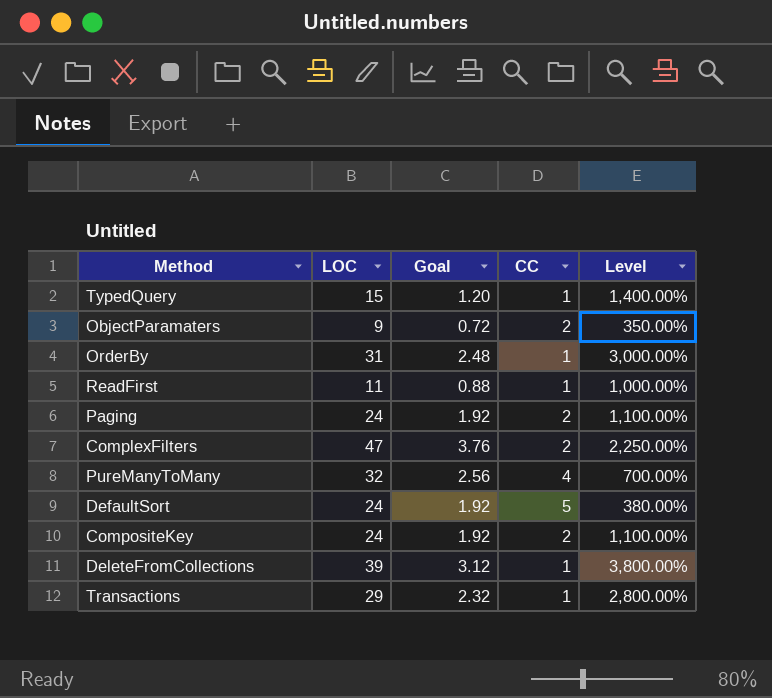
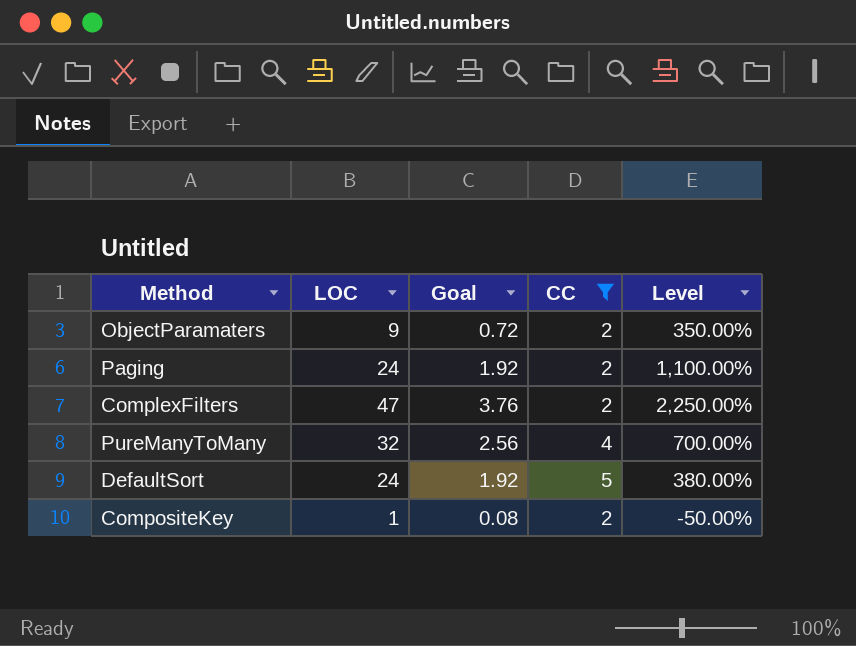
filter: none -> CC != 1
CompositeKey | LOC: 24 -> 1
CompositeKey | Goal: 1.92 -> 0.08
CompositeKey | Level: 1,100.00% -> -50.00%

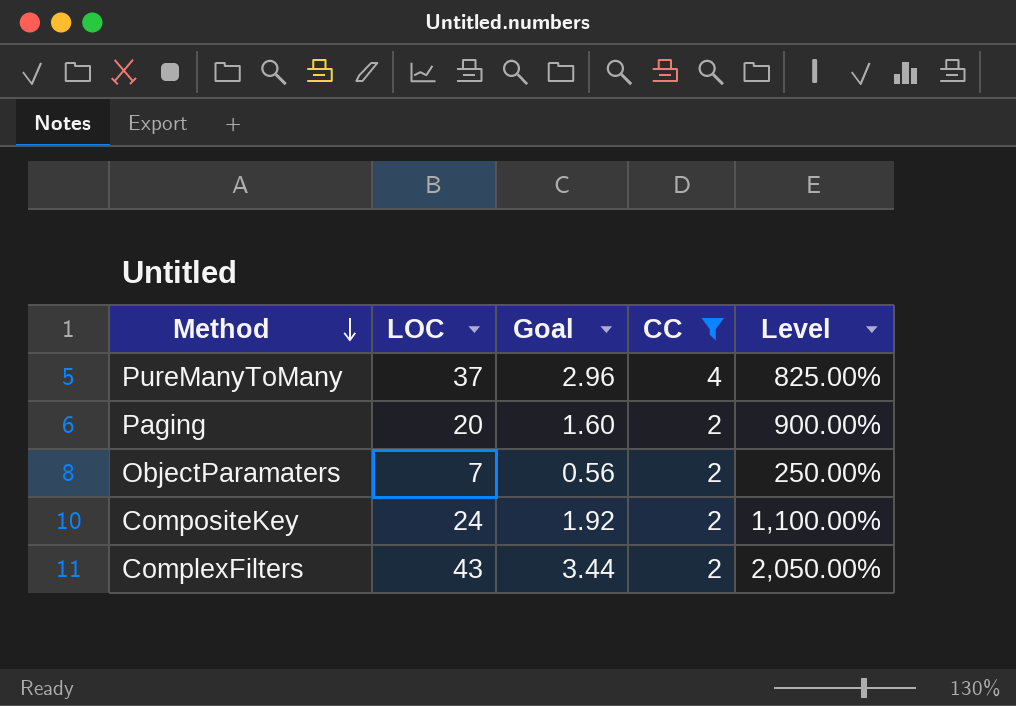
row order: none -> Method descending
row DefaultSort: 24 | 1.92 | 5 | 380.00% -> none
PureManyToMany | LOC: 32 -> 37
PureManyToMany | Goal: 2.56 -> 2.96
PureManyToMany | Level: 700.00% -> 825.00%
Paging | LOC: 24 -> 20
Paging | Goal: 1.92 -> 1.60
Paging | Level: 1,100.00% -> 900.00%
ObjectParamaters | LOC: 9 -> 7
ObjectParamaters | Goal: 0.72 -> 0.56
ObjectParamaters | Level: 350.00% -> 250.00%
CompositeKey | LOC: 1 -> 24
CompositeKey | Goal: 0.08 -> 1.92
CompositeKey | Level: -50.00% -> 1,100.00%
ComplexFilters | LOC: 47 -> 43
ComplexFilters | Goal: 3.76 -> 3.44
ComplexFilters | Level: 2,250.00% -> 2,050.00%

